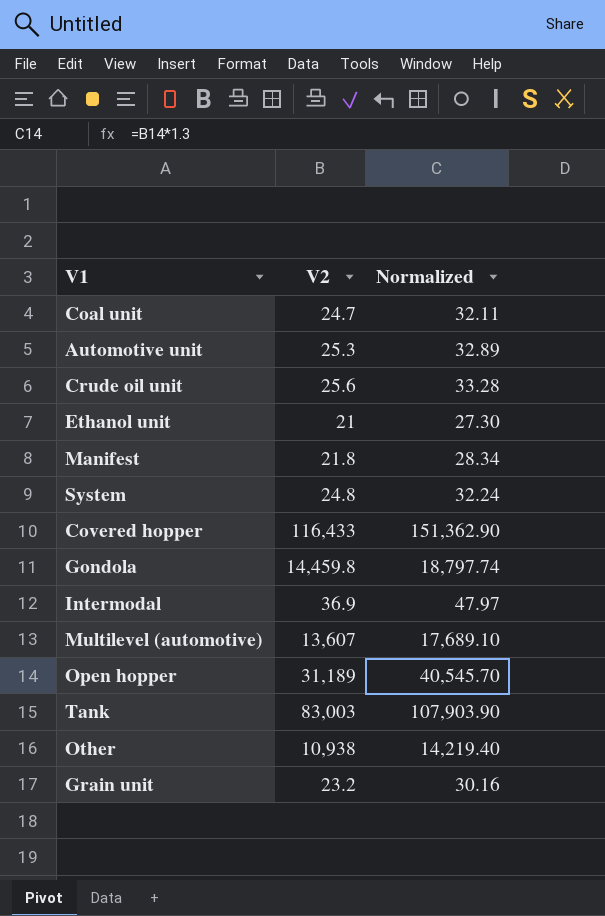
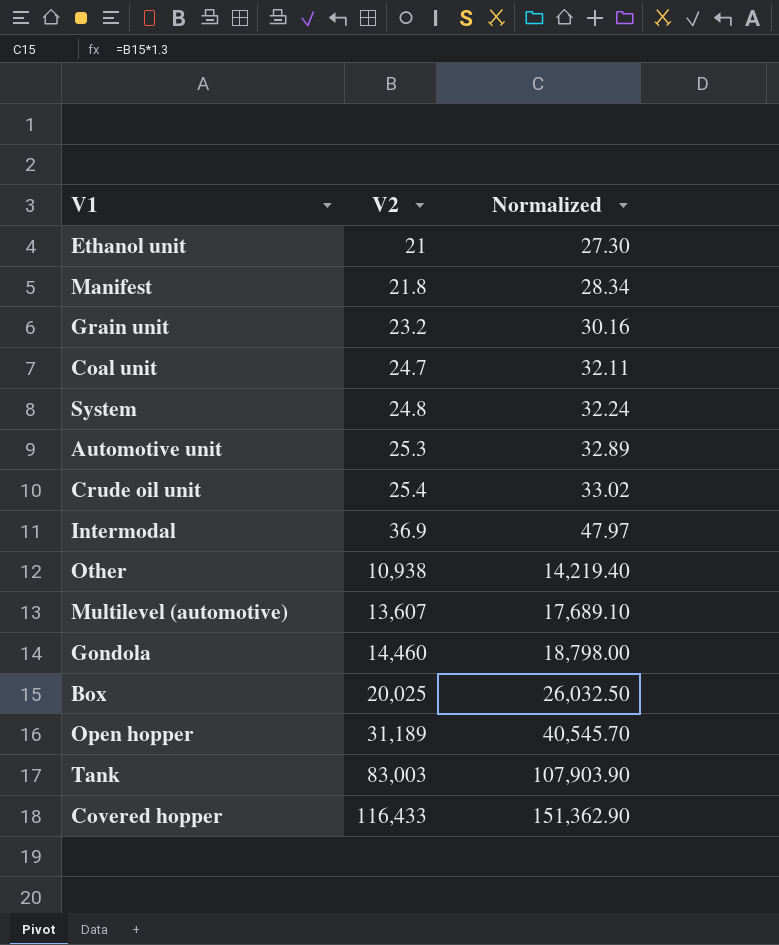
row order: none -> V2 ascending
Crude oil unit | V2: 25.6 -> 25.4
Crude oil unit | Normalized: 33.28 -> 33.02
Gondola | V2: 14,459.8 -> 14,460
Gondola | Normalized: 18,797.74 -> 18,798.00
row Box: none -> 20,025 | 26,032.50

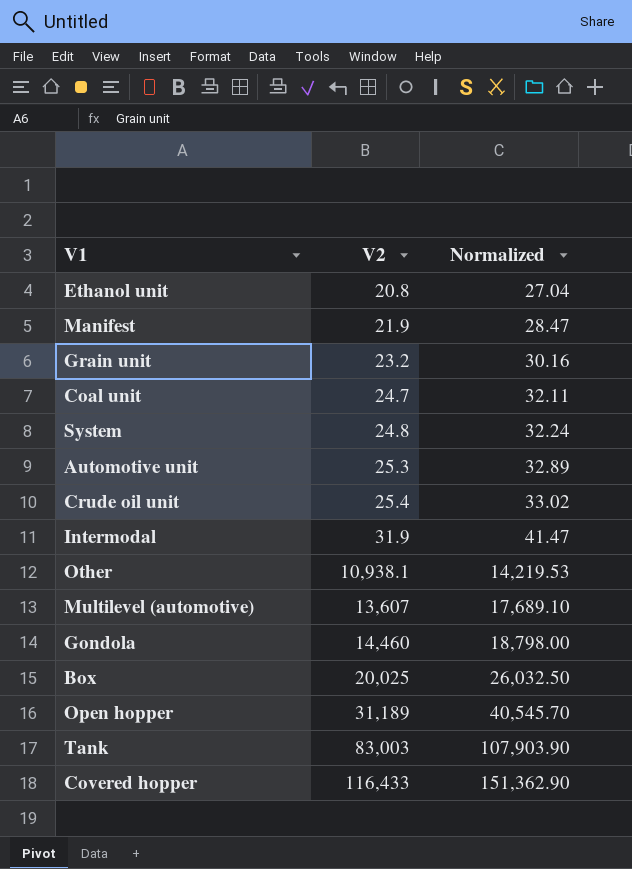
Ethanol unit | V2: 21 -> 20.8
Ethanol unit | Normalized: 27.30 -> 27.04
Manifest | V2: 21.8 -> 21.9
Manifest | Normalized: 28.34 -> 28.47
Intermodal | V2: 36.9 -> 31.9
Intermodal | Normalized: 47.97 -> 41.47
Other | V2: 10,938 -> 10,938.1
Other | Normalized: 14,219.40 -> 14,219.53

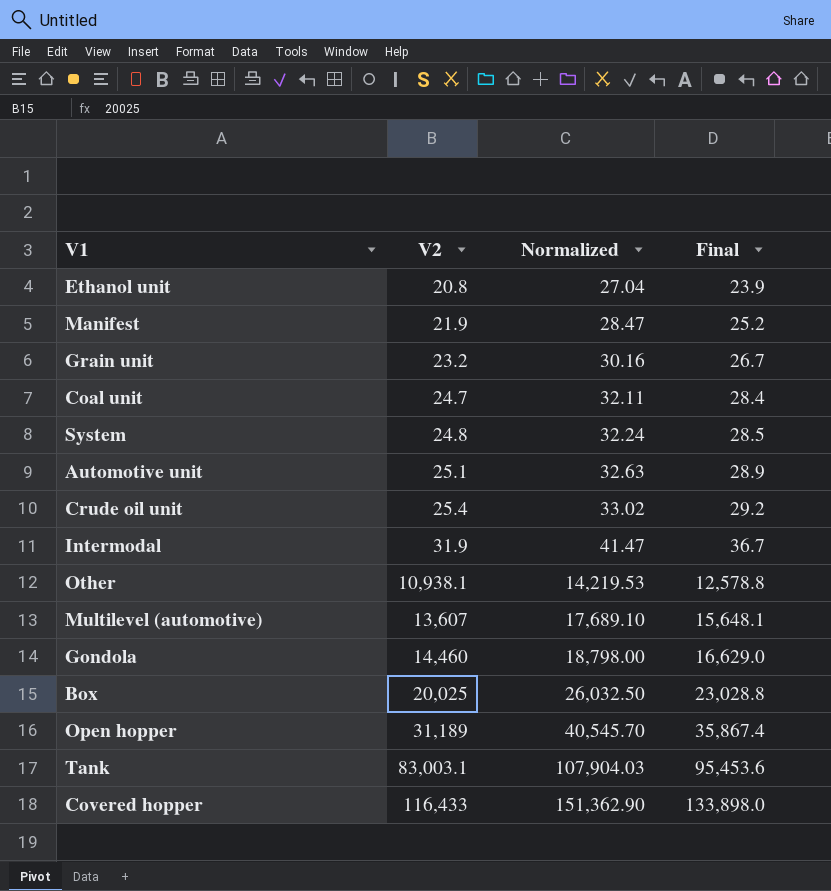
column Final | formula: none -> [V2] * 1.15
Automotive unit | V2: 25.3 -> 25.1
Automotive unit | Normalized: 32.89 -> 32.63
Tank | V2: 83,003 -> 83,003.1
Tank | Normalized: 107,903.90 -> 107,904.03

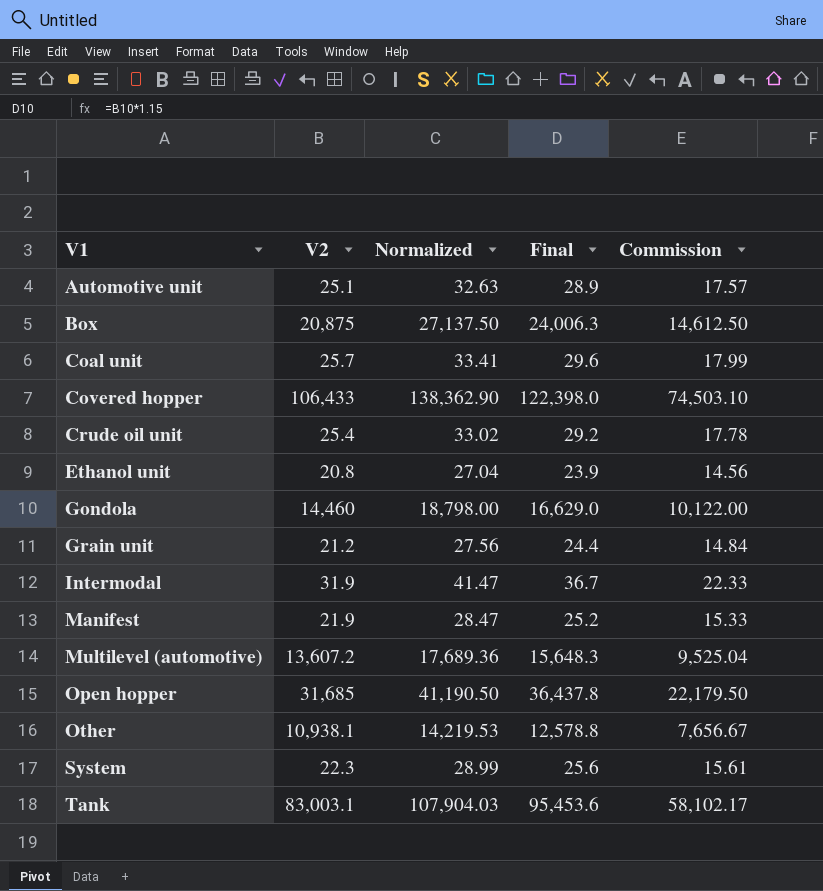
row order: V2 ascending -> V1 ascending
column Commission | formula: none -> [V2] * 0.7
Box | V2: 20,025 -> 20,875
Box | Normalized: 26,032.50 -> 27,137.50
Box | Final: 23,028.8 -> 24,006.3
Coal unit | V2: 24.7 -> 25.7
Coal unit | Normalized: 32.11 -> 33.41
Coal unit | Final: 28.4 -> 29.6
Covered hopper | V2: 116,433 -> 106,433
Covered hopper | Normalized: 151,362.90 -> 138,362.90
Covered hopper | Final: 133,898.0 -> 122,398.0
Grain unit | V2: 23.2 -> 21.2
Grain unit | Normalized: 30.16 -> 27.56
Grain unit | Final: 26.7 -> 24.4
Multilevel (automotive) | V2: 13,607 -> 13,607.2
Multilevel (automotive) | Normalized: 17,689.10 -> 17,689.36
Multilevel (automotive) | Final: 15,648.1 -> 15,648.3
Open hopper | V2: 31,189 -> 31,685
Open hopper | Normalized: 40,545.70 -> 41,190.50
Open hopper | Final: 35,867.4 -> 36,437.8
System | V2: 24.8 -> 22.3
System | Normalized: 32.24 -> 28.99
System | Final: 28.5 -> 25.6

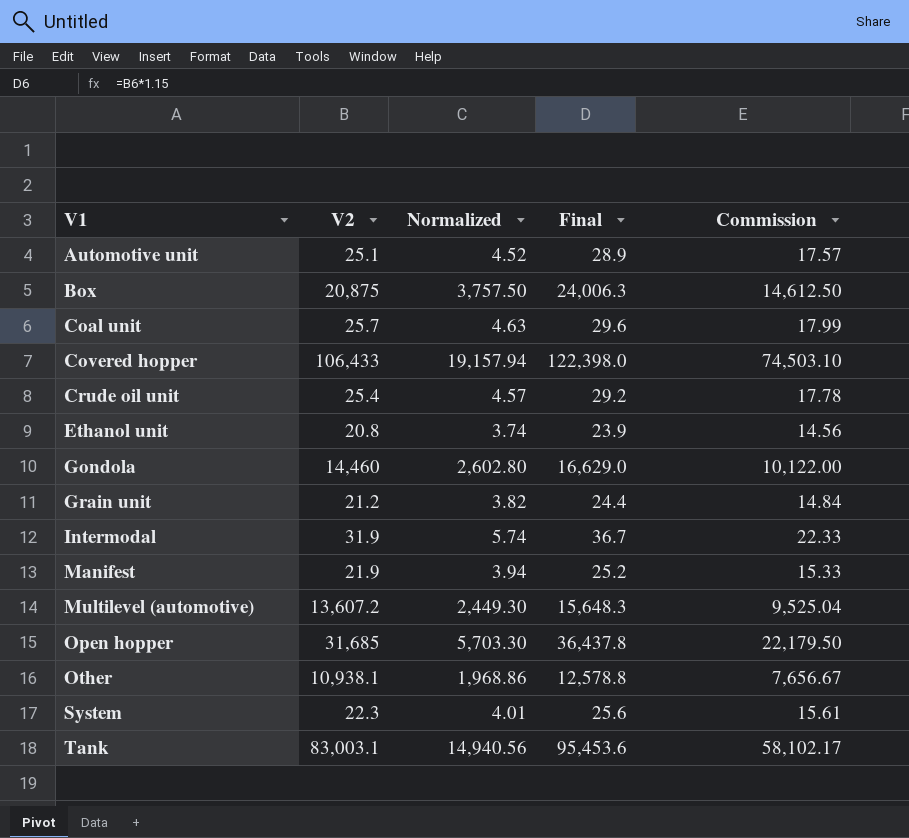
column Normalized | formula: [V2] * 1.3 -> [V2] * 0.18

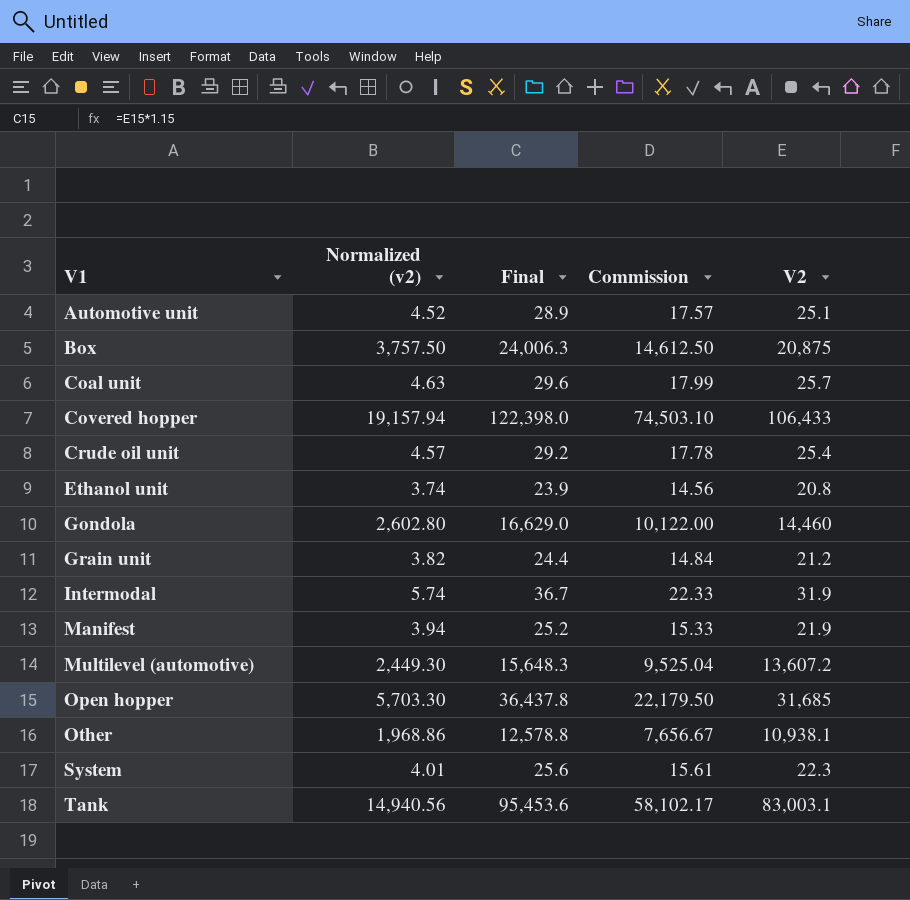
column name: Normalized -> Normalized (v2)
column V2 | position: 2 -> 5

